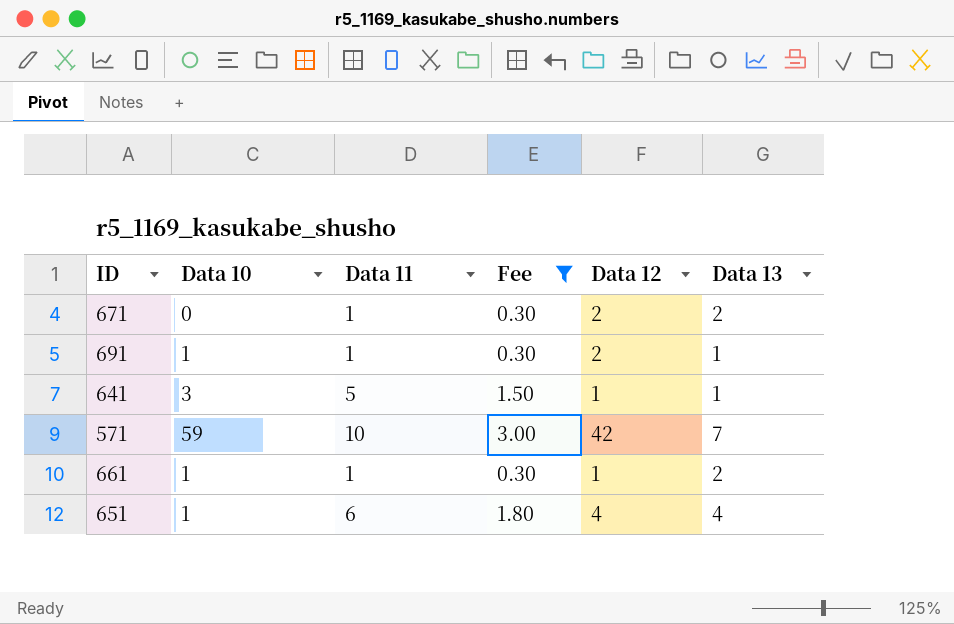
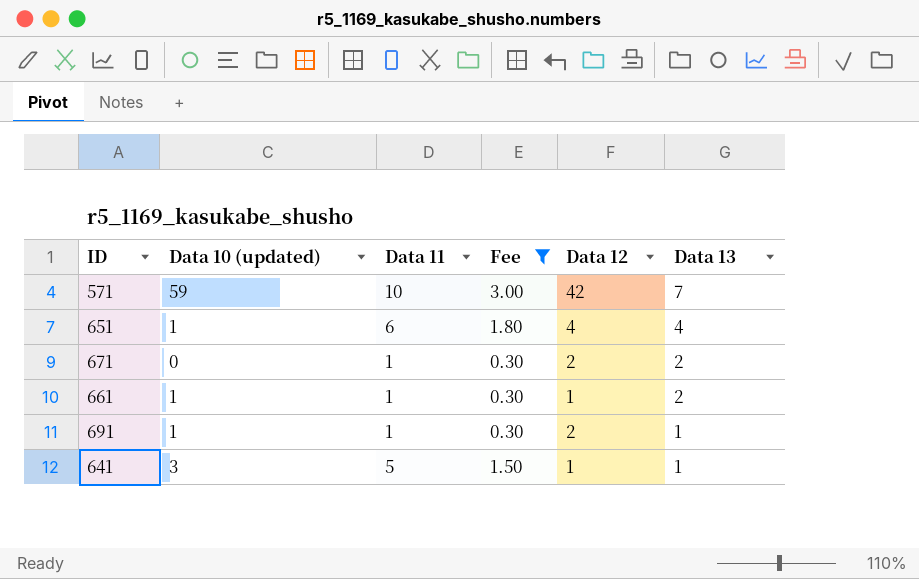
row order: none -> Data 13 descending
column name: Data 10 -> Data 10 (updated)

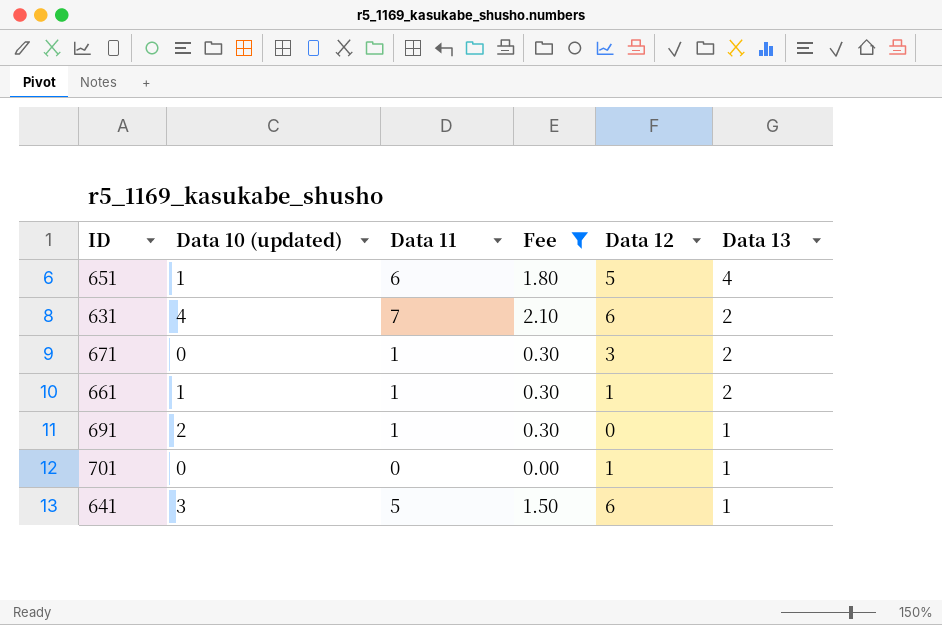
row 571: 59 | 10 | 3.00 | 42 | 7 -> none
651 | Data 12: 4 -> 5
row 631: none -> 4 | 7 | 2.10 | 6 | 2
671 | Data 12: 2 -> 3
691 | Data 10 (updated): 1 -> 2
691 | Data 12: 2 -> 0
row 701: none -> 0 | 0 | 0.00 | 1 | 1
641 | Data 12: 1 -> 6

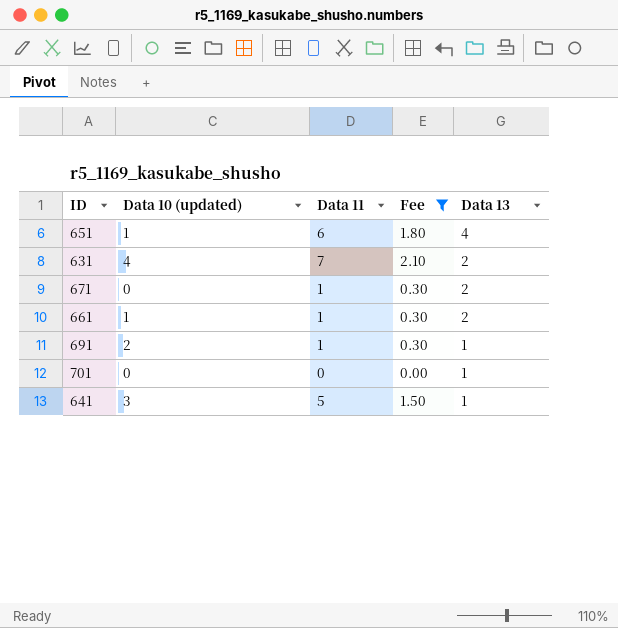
column Data 12 | position: 5 -> none

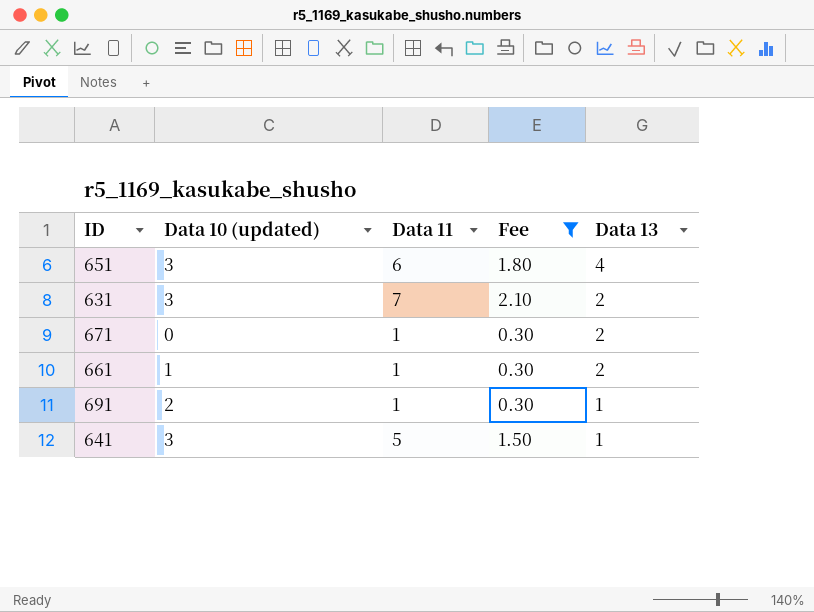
row 701: 0 | 0 | 0.00 | 1 -> none
651 | Data 10 (updated): 1 -> 3
631 | Data 10 (updated): 4 -> 3

